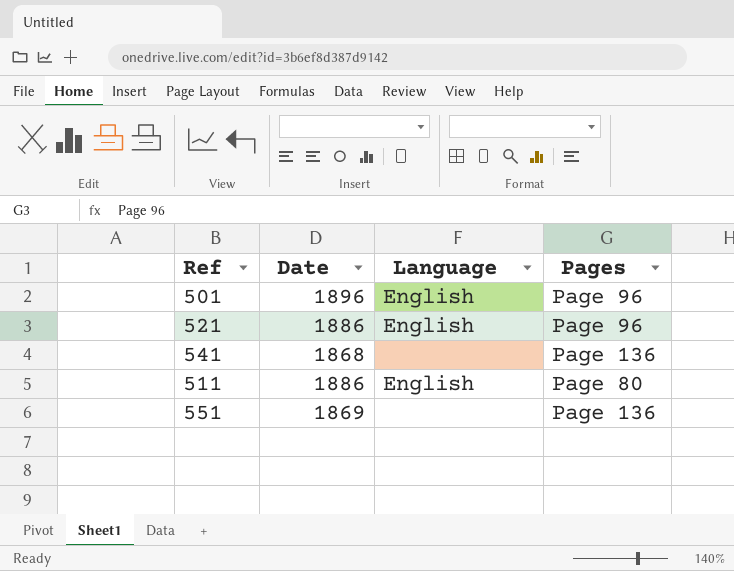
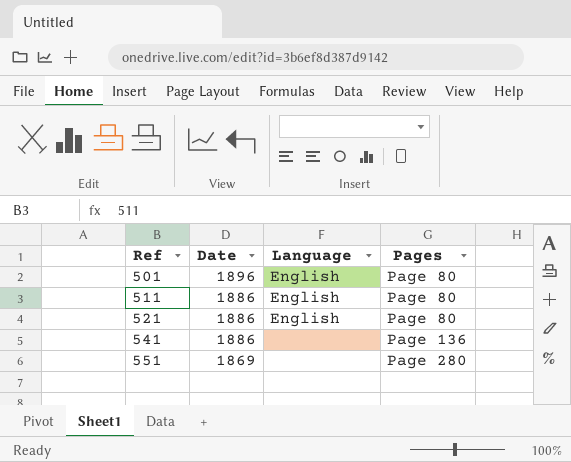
row order: none -> Ref ascending
501 | Pages: Page 96 -> Page 80
521 | Pages: Page 96 -> Page 80
541 | Date: 1868 -> 1886
551 | Pages: Page 136 -> Page 280

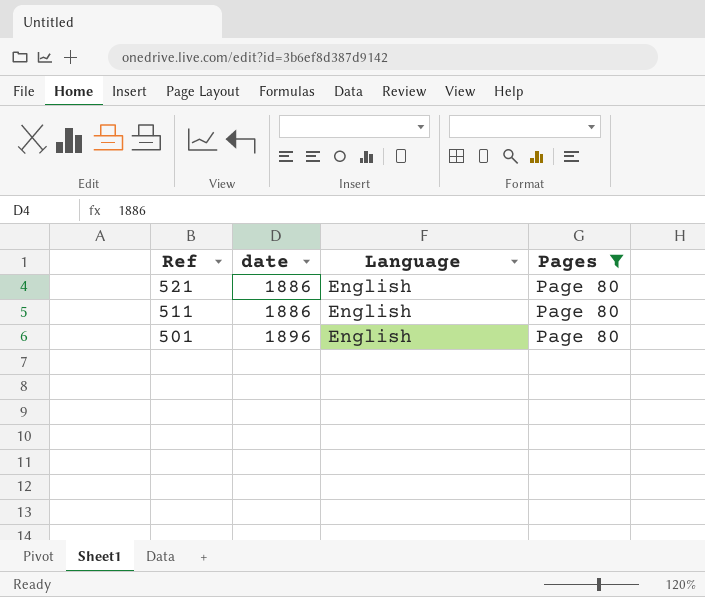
filter: none -> Pages = Page 80
row order: Ref ascending -> Ref descending
column name: Date -> date

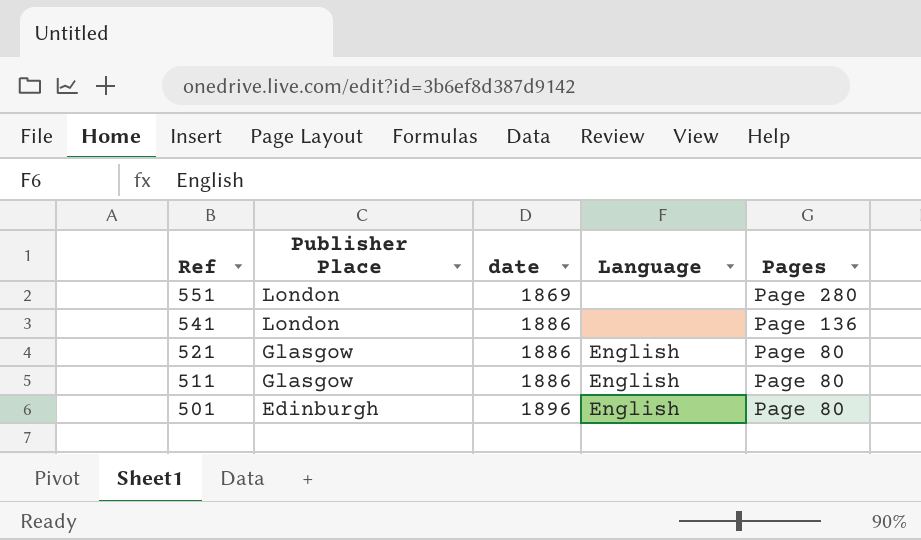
filter: Pages = Page 80 -> none
column Publisher Place | position: none -> 2

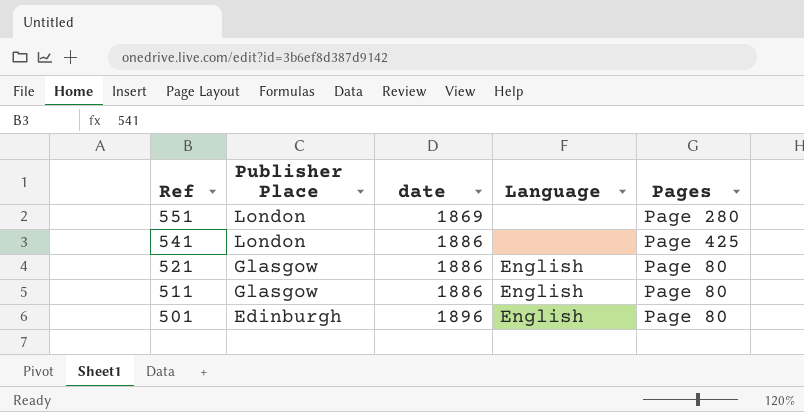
541 | Pages: Page 136 -> Page 425

